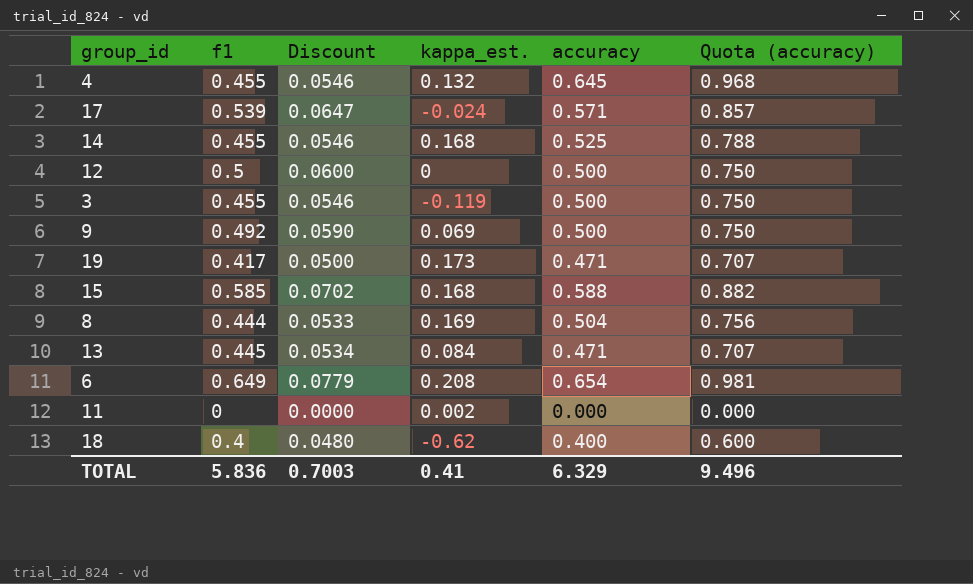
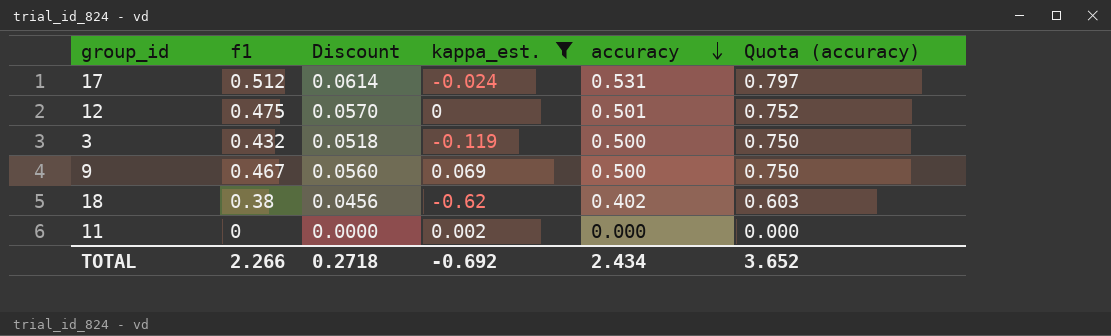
filter: none -> kappa_est. <= 0.069
row order: none -> accuracy descending
17 | f1: 0.539 -> 0.512
17 | Discount: 0.0647 -> 0.0614
17 | accuracy: 0.571 -> 0.531
17 | Quota (accuracy): 0.857 -> 0.797
12 | f1: 0.5 -> 0.475
12 | Discount: 0.0600 -> 0.0570
12 | accuracy: 0.500 -> 0.501
12 | Quota (accuracy): 0.750 -> 0.752
3 | f1: 0.455 -> 0.432
3 | Discount: 0.0546 -> 0.0518
9 | f1: 0.492 -> 0.467
9 | Discount: 0.0590 -> 0.0560
18 | f1: 0.4 -> 0.38
18 | Discount: 0.0480 -> 0.0456
18 | accuracy: 0.400 -> 0.402
18 | Quota (accuracy): 0.600 -> 0.603
TOTAL | f1: 5.836 -> 2.266
TOTAL | Discount: 0.7003 -> 0.2718
TOTAL | kappa_est.: 0.41 -> -0.692
TOTAL | accuracy: 6.329 -> 2.434
TOTAL | Quota (accuracy): 9.496 -> 3.652

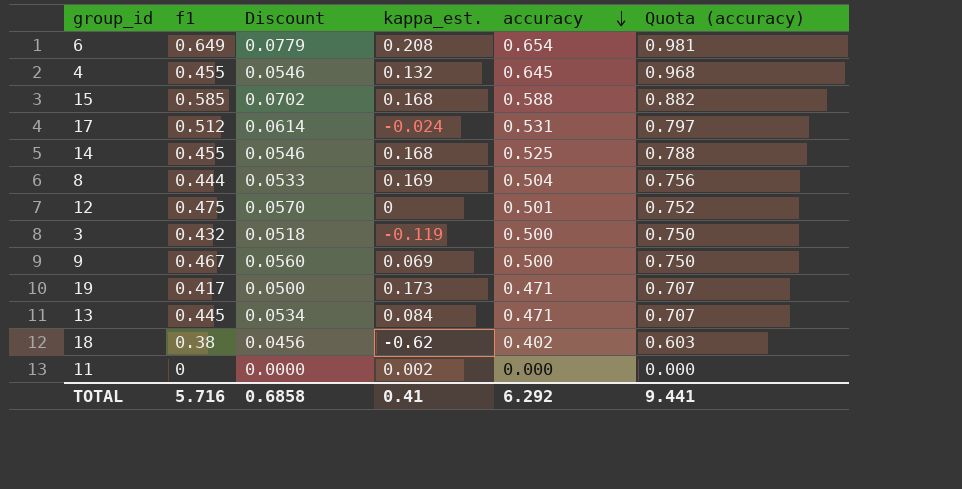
filter: kappa_est. <= 0.069 -> none
TOTAL | f1: 2.266 -> 5.716
TOTAL | Discount: 0.2718 -> 0.6858
TOTAL | kappa_est.: -0.692 -> 0.41
TOTAL | accuracy: 2.434 -> 6.292
TOTAL | Quota (accuracy): 3.652 -> 9.441

